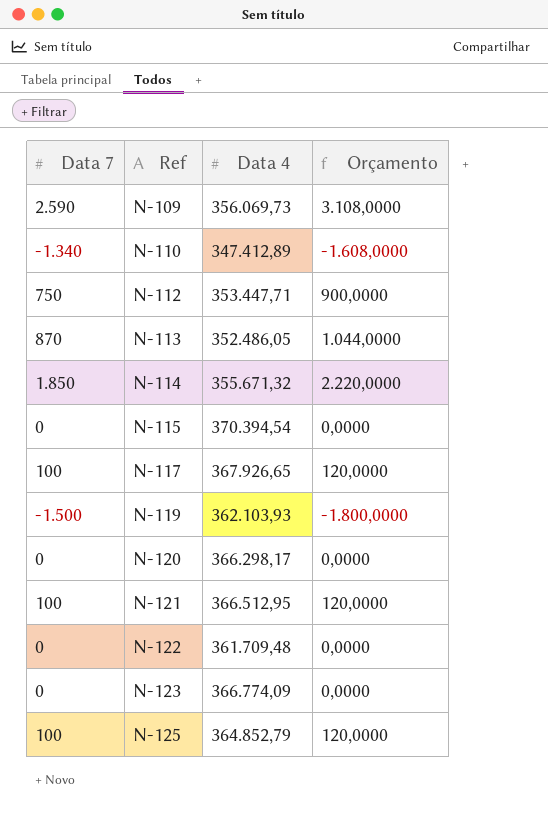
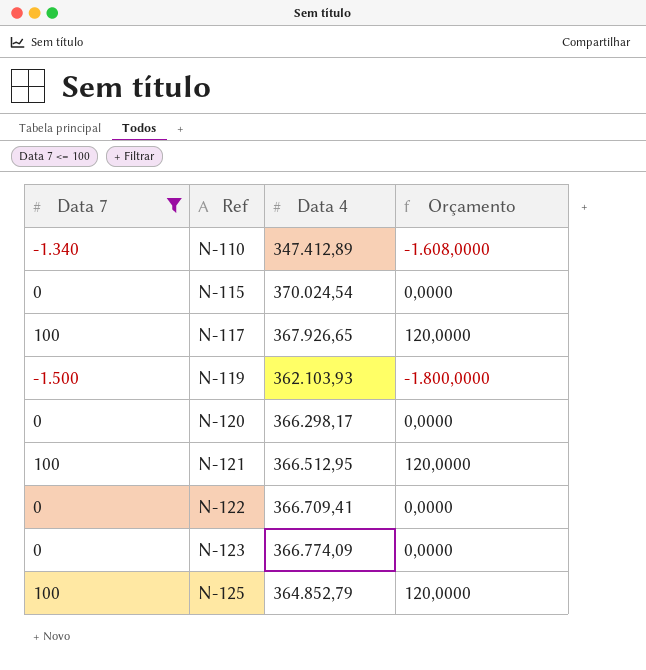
filter: none -> Data 7 <= 100
N-115 | Data 4: 370.394,54 -> 370.024,54
N-122 | Data 4: 361.709,48 -> 366.709,41

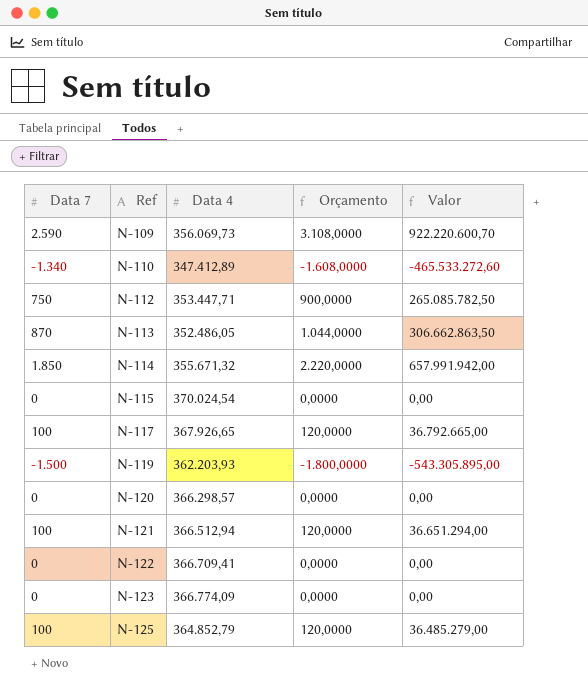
filter: Data 7 <= 100 -> none
column Valor | formula: none -> [Data 7] * [Data 4]
N-119 | Data 4: 362.103,93 -> 362.203,93
N-120 | Data 4: 366.298,17 -> 366.298,57
N-121 | Data 4: 366.512,95 -> 366.512,94

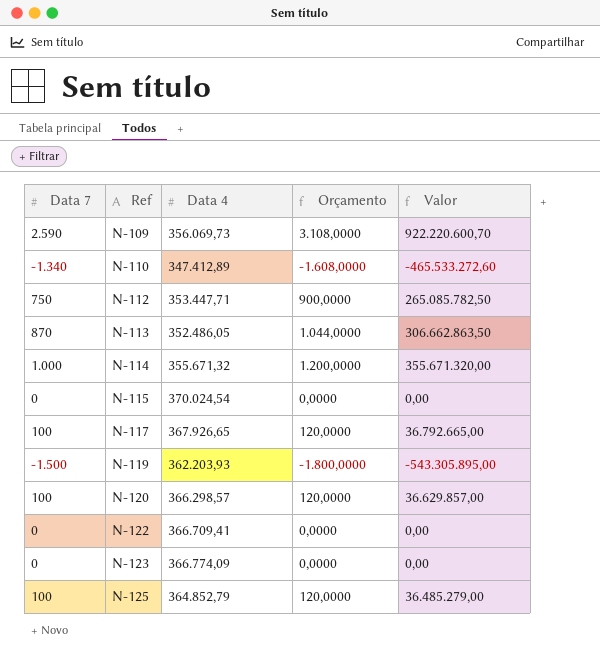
row N-121: 100 | 366.512,94 | 120,0000 | 36.651.294,00 -> none
N-114 | Data 7: 1.850 -> 1.000
N-114 | Orçamento: 2.220,0000 -> 1.200,0000
N-114 | Valor: 657.991.942,00 -> 355.671.320,00
N-120 | Data 7: 0 -> 100
N-120 | Orçamento: 0,0000 -> 120,0000
N-120 | Valor: 0,00 -> 36.629.857,00

